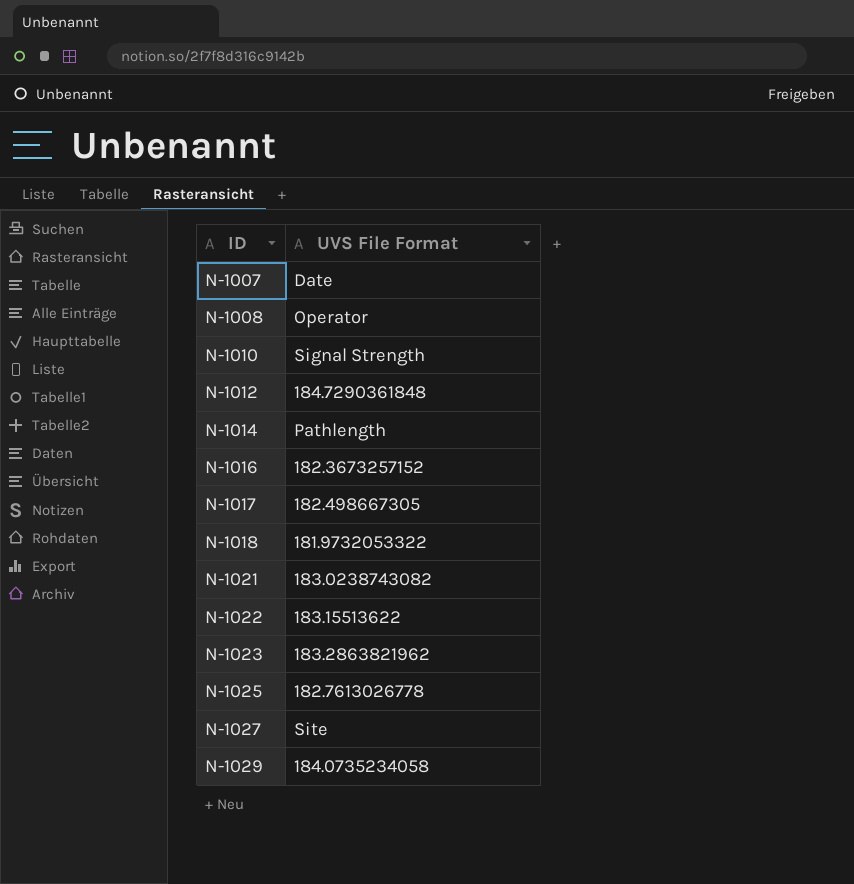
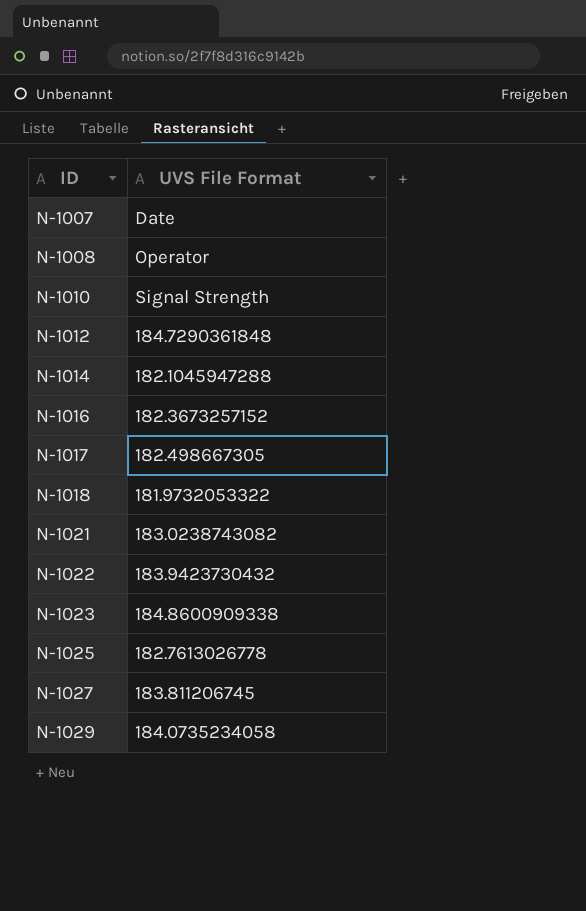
N-1014 | UVS File Format: Pathlength -> 182.1045947288
N-1022 | UVS File Format: 183.15513622 -> 183.9423730432
N-1023 | UVS File Format: 183.2863821962 -> 184.8600909338
N-1027 | UVS File Format: Site -> 183.811206745

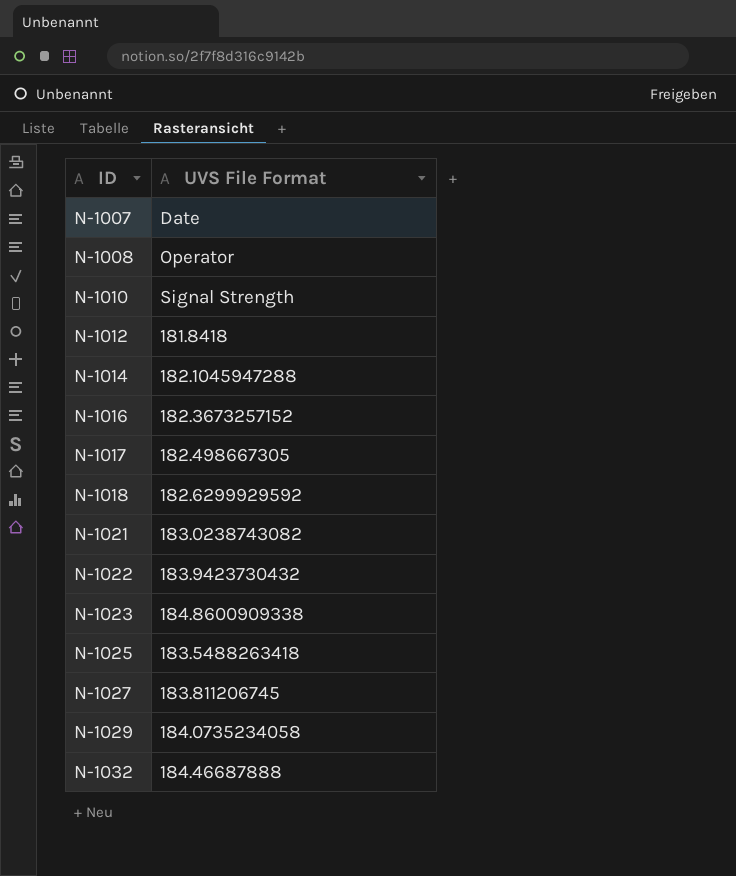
N-1012 | UVS File Format: 184.7290361848 -> 181.8418
N-1018 | UVS File Format: 181.9732053322 -> 182.6299929592
N-1025 | UVS File Format: 182.7613026778 -> 183.5488263418
row N-1032: none -> 184.46687888

